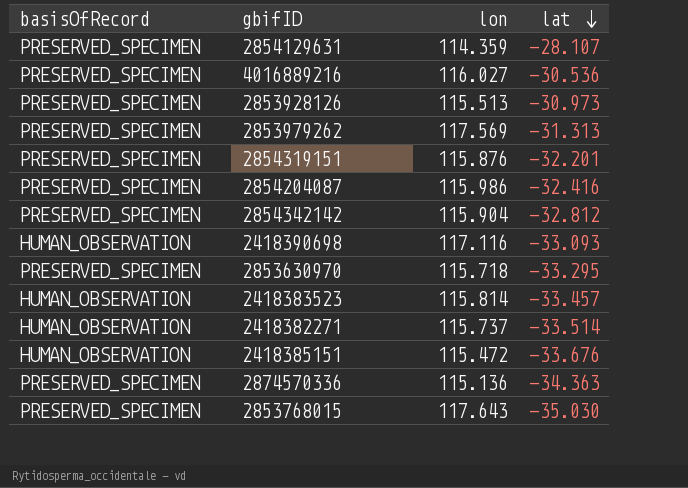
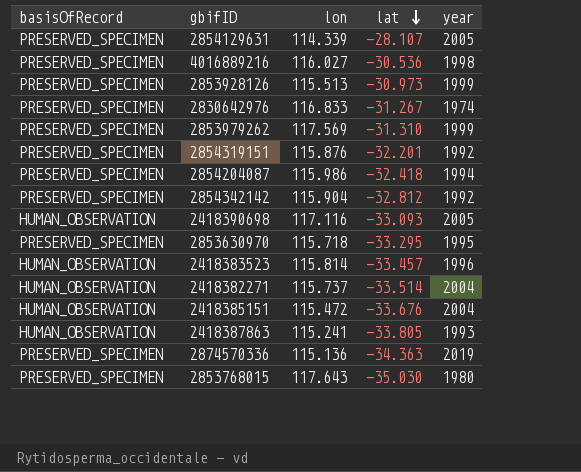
column year | position: none -> 5
2854129631 | lon: 114.359 -> 114.339
row 2830642976: none -> PRESERVED_SPECIMEN | 116.833 | -31.267 | 1974
2853979262 | lat: -31.313 -> -31.310
2854204087 | lat: -32.416 -> -32.418
row 2418387863: none -> HUMAN_OBSERVATION | 115.241 | -33.805 | 1993

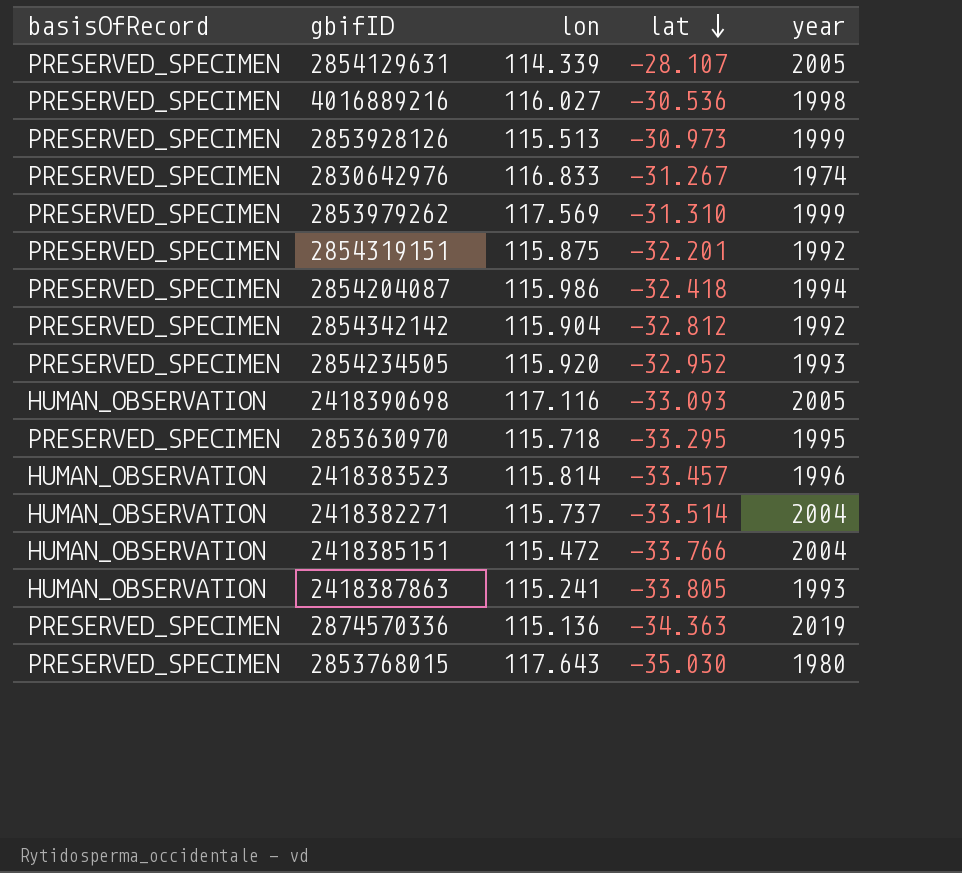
2854319151 | lon: 115.876 -> 115.875
row 2854234505: none -> PRESERVED_SPECIMEN | 115.920 | -32.952 | 1993
2418385151 | lat: -33.676 -> -33.766

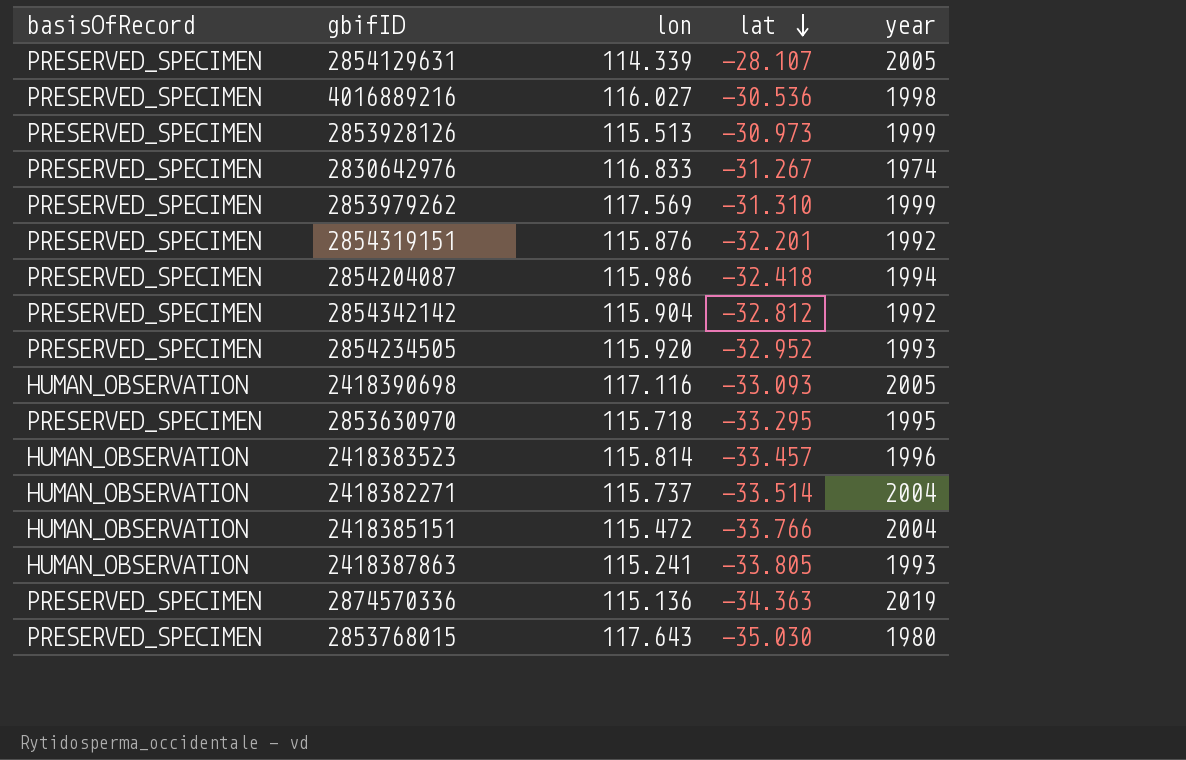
2854319151 | lon: 115.875 -> 115.876

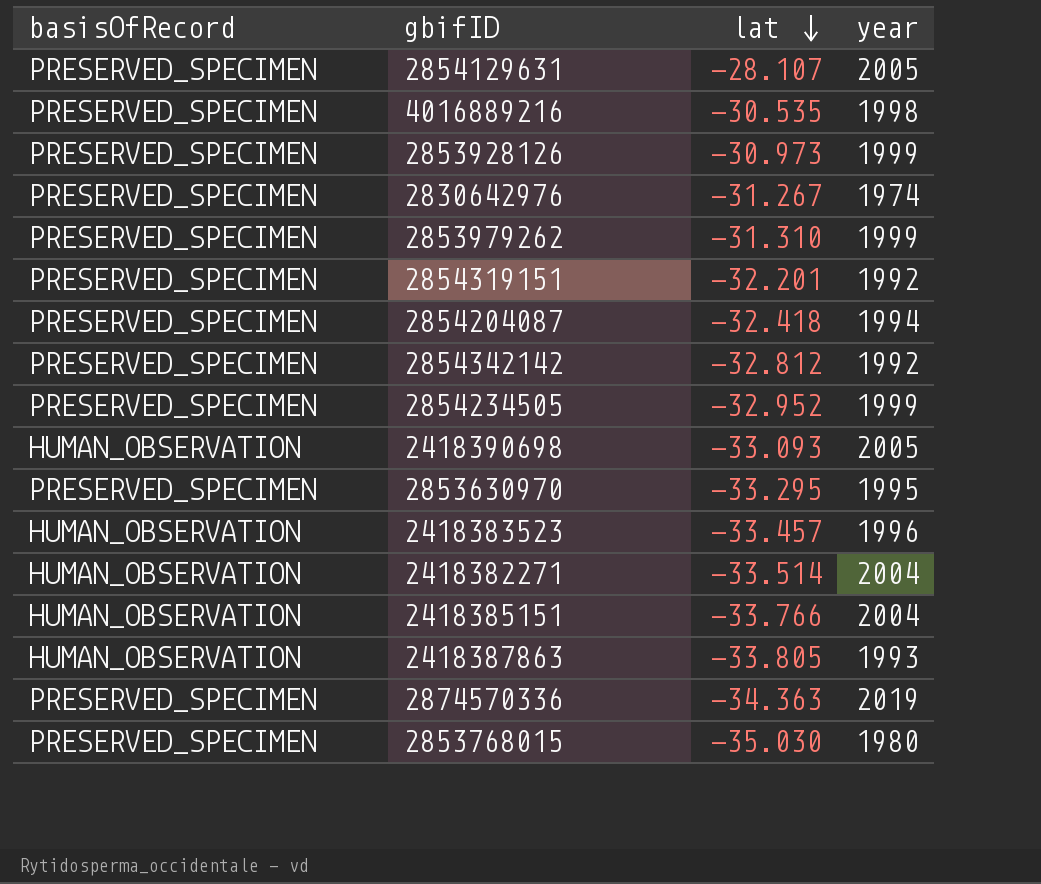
column lon | position: 3 -> none
4016889216 | lat: -30.536 -> -30.535
2854234505 | year: 1993 -> 1999

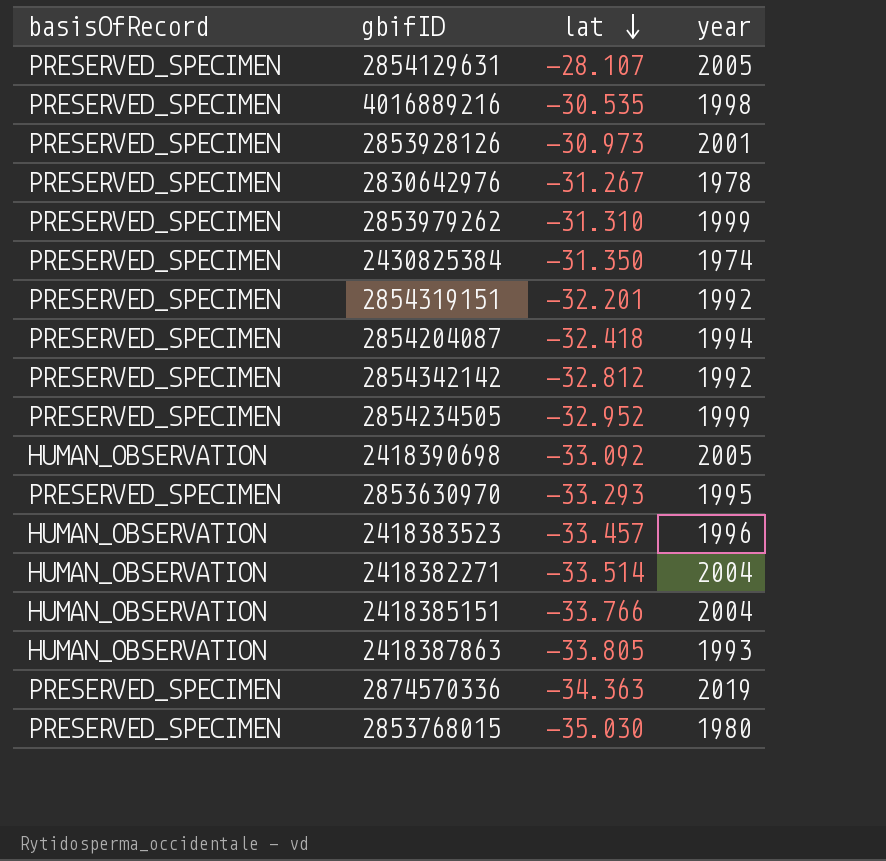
2853928126 | year: 1999 -> 2001
2830642976 | year: 1974 -> 1978
row 2430825384: none -> PRESERVED_SPECIMEN | -31.350 | 1974
2418390698 | lat: -33.093 -> -33.092
2853630970 | lat: -33.295 -> -33.293

